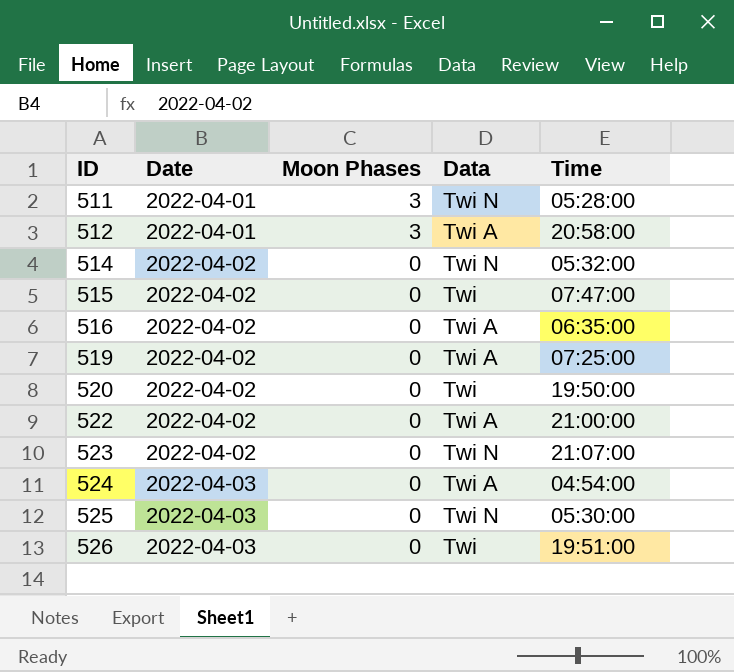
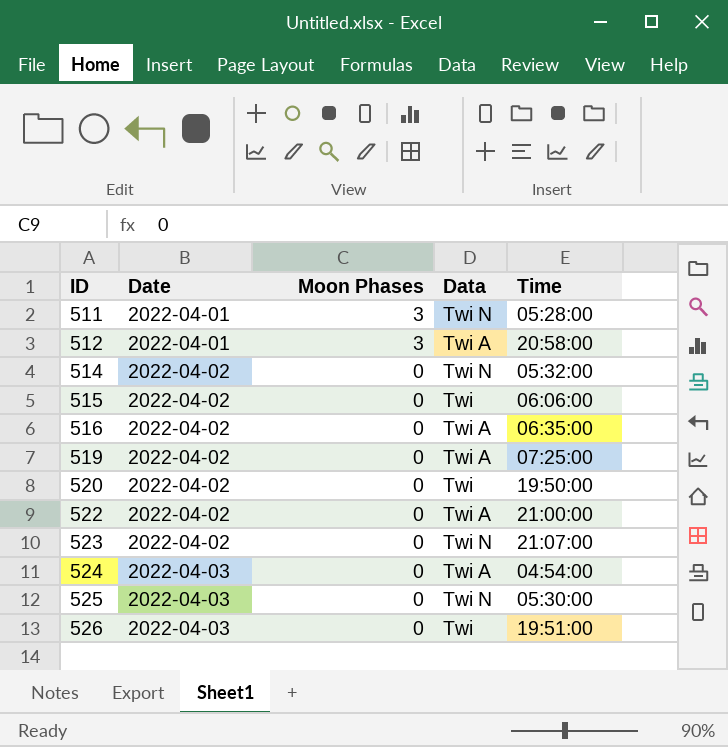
515 | Time: 07:47:00 -> 06:06:00

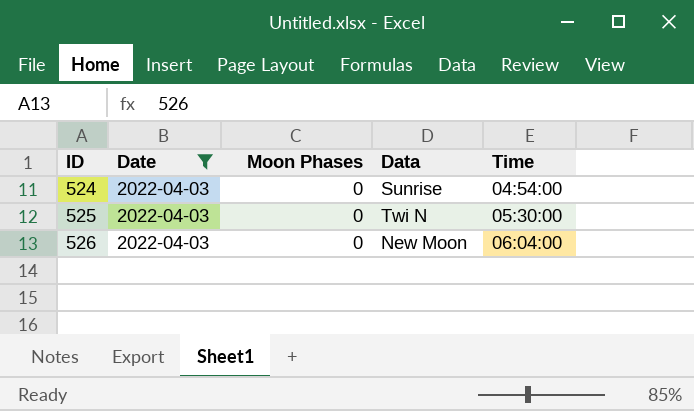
filter: none -> Date = 2022-04-03
524 | Data: Twi A -> Sunrise
526 | Data: Twi -> New Moon
526 | Time: 19:51:00 -> 06:04:00

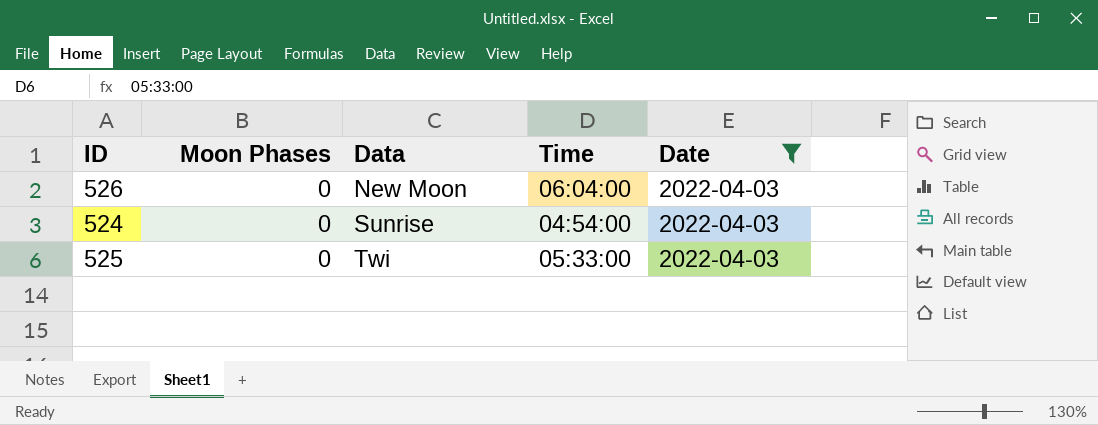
row order: ID ascending -> Data ascending
column Date | position: 2 -> 5
525 | Data: Twi N -> Twi
525 | Time: 05:30:00 -> 05:33:00

